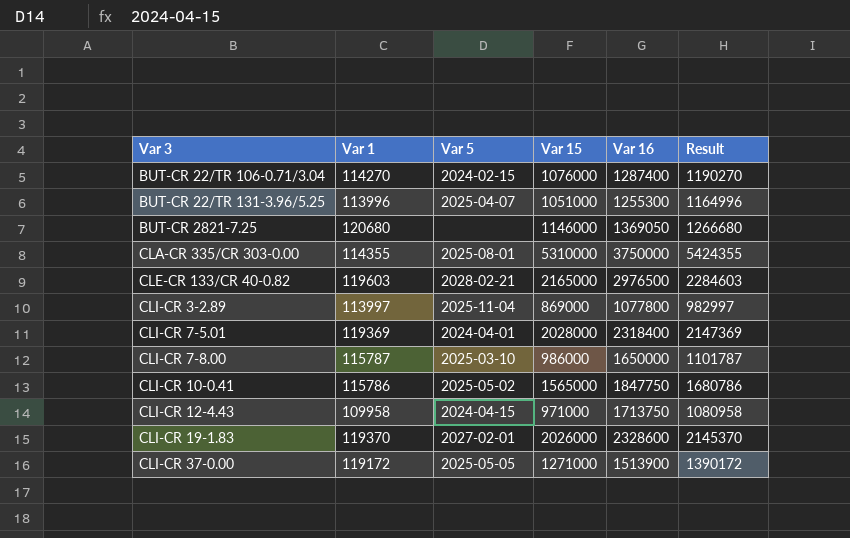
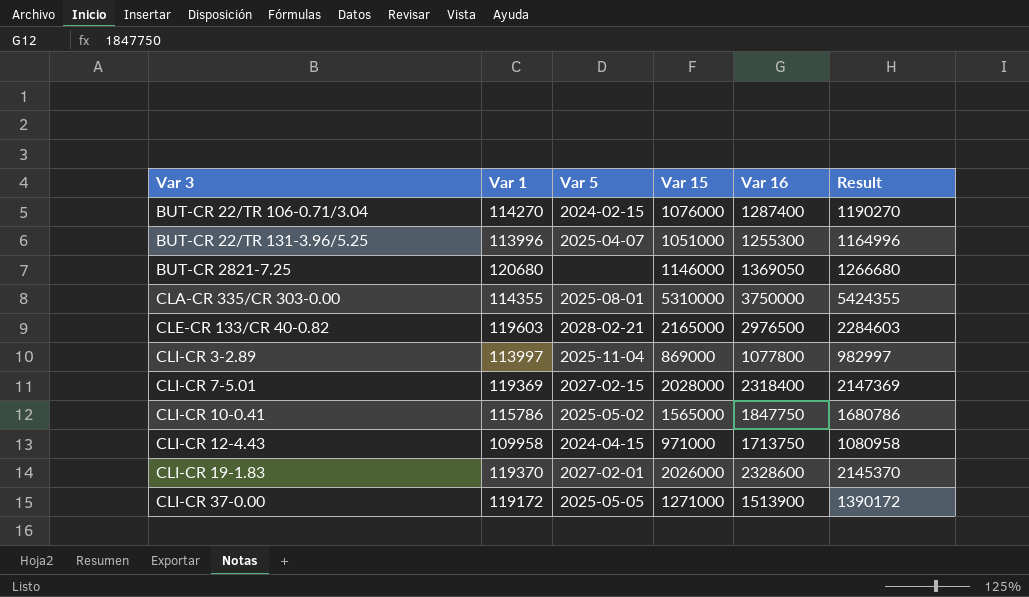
row CLI-CR 7-8.00: 115787 | 2025-03-10 | 986000 | 1650000 | 1101787 -> none
CLI-CR 7-5.01 | Var 5: 2024-04-01 -> 2027-02-15

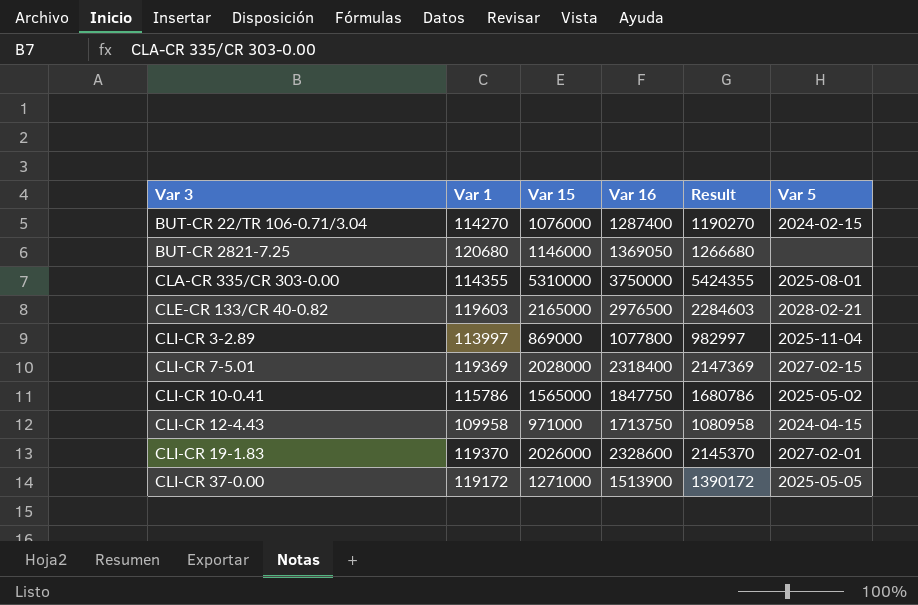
column Var 5 | position: 3 -> 6
row BUT-CR 22/TR 131-3.96/5.25: 113996 | 2025-04-07 | 1051000 | 1255300 | 1164996 -> none

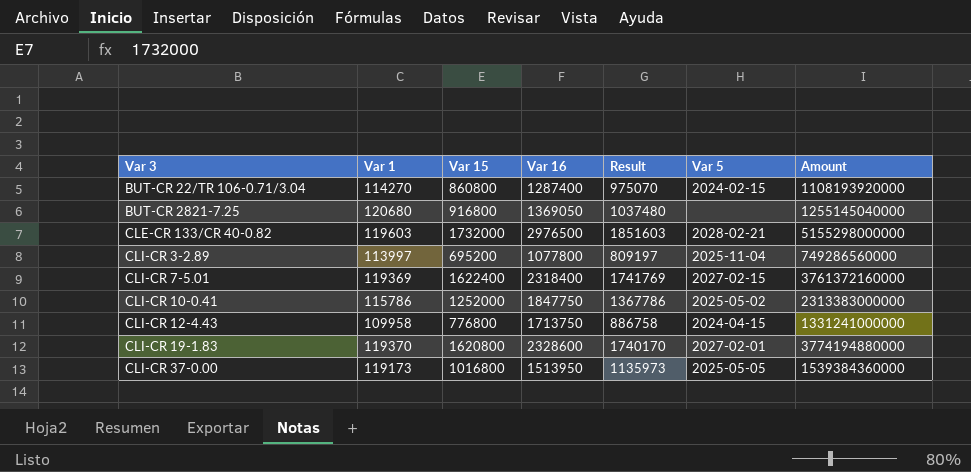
column Amount | formula: none -> [Var 15] * [Var 16]
row CLA-CR 335/CR 303-0.00: 114355 | 5310000 | 3750000 | 5424355 | 2025-08-01 -> none
BUT-CR 22/TR 106-0.71/3.04 | Var 15: 1076000 -> 860800
BUT-CR 22/TR 106-0.71/3.04 | Result: 1190270 -> 975070
BUT-CR 2821-7.25 | Var 15: 1146000 -> 916800
BUT-CR 2821-7.25 | Result: 1266680 -> 1037480
CLE-CR 133/CR 40-0.82 | Var 15: 2165000 -> 1732000
CLE-CR 133/CR 40-0.82 | Result: 2284603 -> 1851603
CLI-CR 3-2.89 | Var 15: 869000 -> 695200
CLI-CR 3-2.89 | Result: 982997 -> 809197
CLI-CR 7-5.01 | Var 15: 2028000 -> 1622400
CLI-CR 7-5.01 | Result: 2147369 -> 1741769
CLI-CR 10-0.41 | Var 15: 1565000 -> 1252000
CLI-CR 10-0.41 | Result: 1680786 -> 1367786
CLI-CR 12-4.43 | Var 15: 971000 -> 776800
CLI-CR 12-4.43 | Result: 1080958 -> 886758
CLI-CR 19-1.83 | Var 15: 2026000 -> 1620800
CLI-CR 19-1.83 | Result: 2145370 -> 1740170
CLI-CR 37-0.00 | Var 1: 119172 -> 119173
CLI-CR 37-0.00 | Var 15: 1271000 -> 1016800
CLI-CR 37-0.00 | Var 16: 1513900 -> 1513950
CLI-CR 37-0.00 | Result: 1390172 -> 1135973

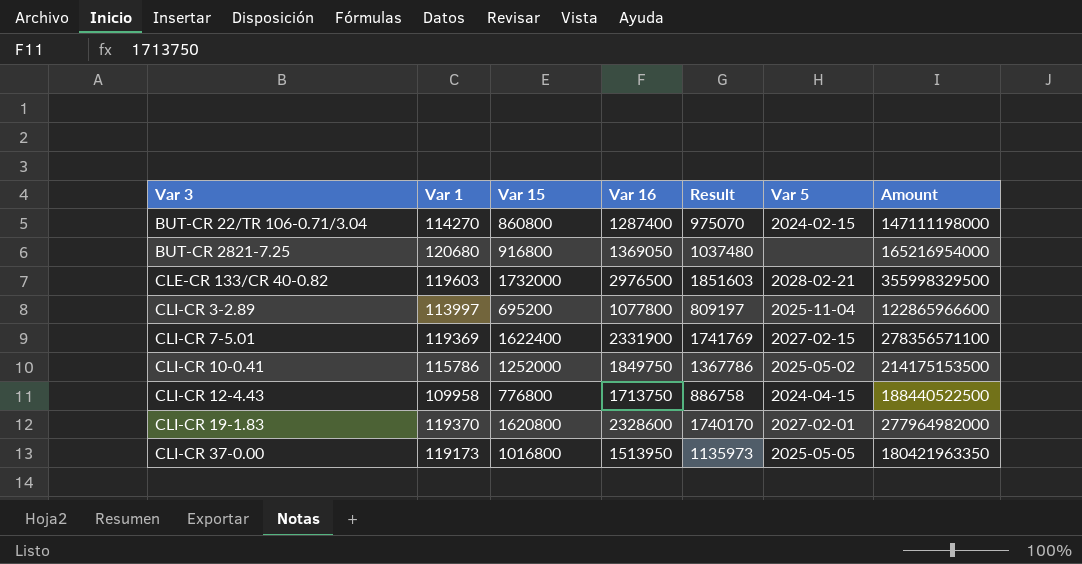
column Amount | formula: [Var 15] * [Var 16] -> [Var 1] * [Var 16]
CLI-CR 7-5.01 | Var 16: 2318400 -> 2331900
CLI-CR 10-0.41 | Var 16: 1847750 -> 1849750

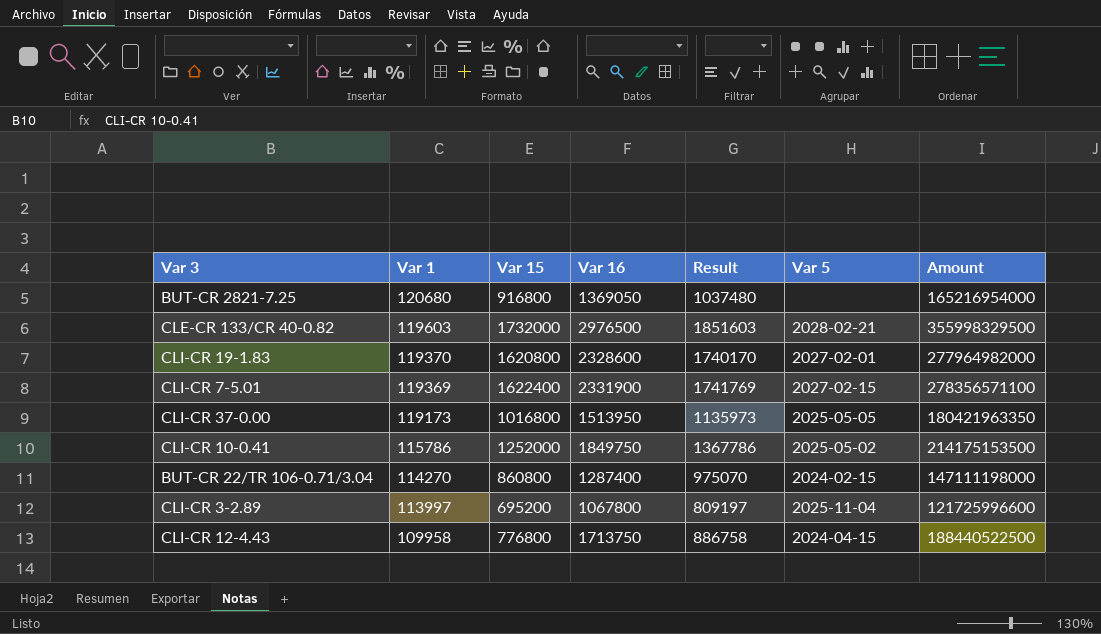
row order: Var 3 ascending -> Var 1 descending
CLI-CR 3-2.89 | Var 16: 1077800 -> 1067800
CLI-CR 3-2.89 | Amount: 122865966600 -> 121725996600

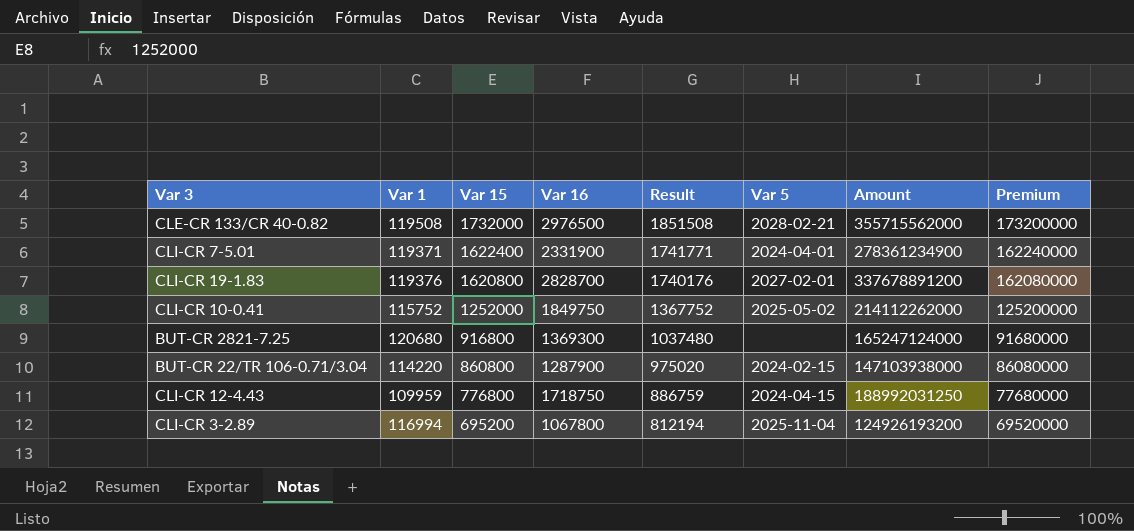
row order: Var 1 descending -> Var 15 descending
column Premium | formula: none -> [Var 15] * 100
row CLI-CR 37-0.00: 119173 | 1016800 | 1513950 | 1135973 | 2025-05-05 | 180421963350 -> none
CLE-CR 133/CR 40-0.82 | Var 1: 119603 -> 119508
CLE-CR 133/CR 40-0.82 | Result: 1851603 -> 1851508
CLE-CR 133/CR 40-0.82 | Amount: 355998329500 -> 355715562000
CLI-CR 7-5.01 | Var 1: 119369 -> 119371
CLI-CR 7-5.01 | Result: 1741769 -> 1741771
CLI-CR 7-5.01 | Var 5: 2027-02-15 -> 2024-04-01
CLI-CR 7-5.01 | Amount: 278356571100 -> 278361234900
CLI-CR 19-1.83 | Var 1: 119370 -> 119376
CLI-CR 19-1.83 | Var 16: 2328600 -> 2828700
CLI-CR 19-1.83 | Result: 1740170 -> 1740176
CLI-CR 19-1.83 | Amount: 277964982000 -> 337678891200
CLI-CR 10-0.41 | Var 1: 115786 -> 115752
CLI-CR 10-0.41 | Result: 1367786 -> 1367752
CLI-CR 10-0.41 | Amount: 214175153500 -> 214112262000
BUT-CR 2821-7.25 | Var 16: 1369050 -> 1369300
BUT-CR 2821-7.25 | Amount: 165216954000 -> 165247124000
BUT-CR 22/TR 106-0.71/3.04 | Var 1: 114270 -> 114220
BUT-CR 22/TR 106-0.71/3.04 | Var 16: 1287400 -> 1287900
BUT-CR 22/TR 106-0.71/3.04 | Result: 975070 -> 975020
BUT-CR 22/TR 106-0.71/3.04 | Amount: 147111198000 -> 147103938000
CLI-CR 12-4.43 | Var 1: 109958 -> 109959
CLI-CR 12-4.43 | Var 16: 1713750 -> 1718750
CLI-CR 12-4.43 | Result: 886758 -> 886759
CLI-CR 12-4.43 | Amount: 188440522500 -> 188992031250
CLI-CR 3-2.89 | Var 1: 113997 -> 116994
CLI-CR 3-2.89 | Result: 809197 -> 812194
CLI-CR 3-2.89 | Amount: 121725996600 -> 124926193200

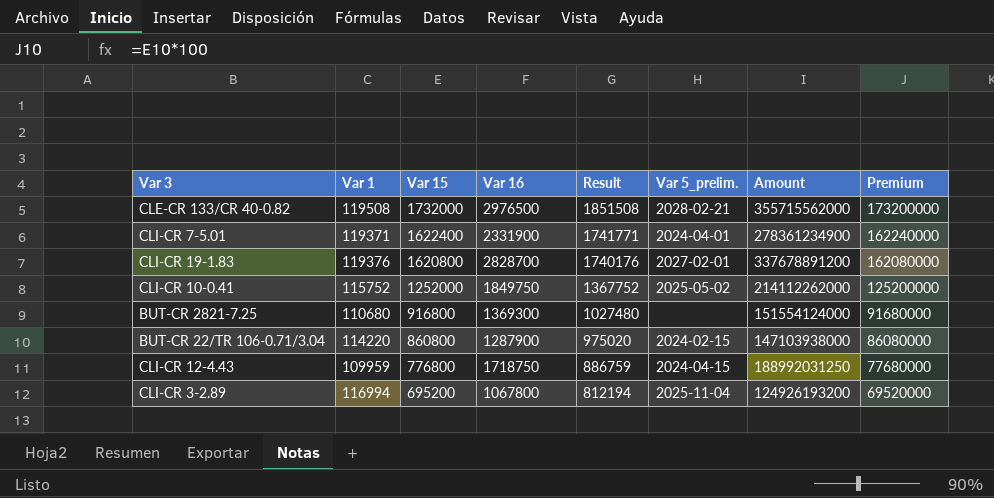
column name: Var 5 -> Var 5_prelim.
BUT-CR 2821-7.25 | Var 1: 120680 -> 110680
BUT-CR 2821-7.25 | Result: 1037480 -> 1027480
BUT-CR 2821-7.25 | Amount: 165247124000 -> 151554124000

